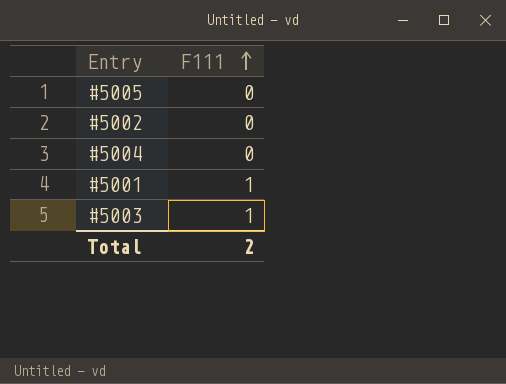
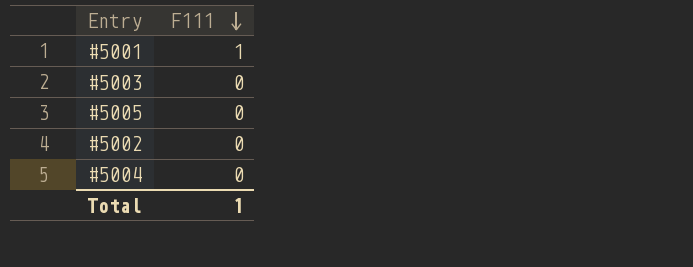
row order: F111 ascending -> F111 descending
#5003 | F111: 1 -> 0
Total | F111: 2 -> 1

